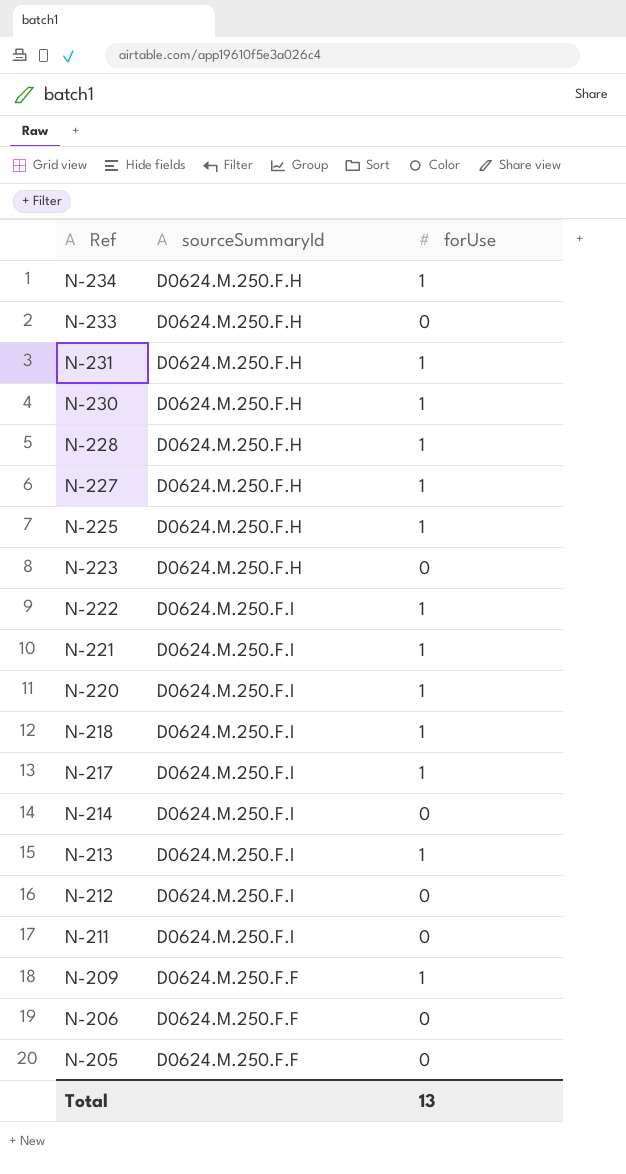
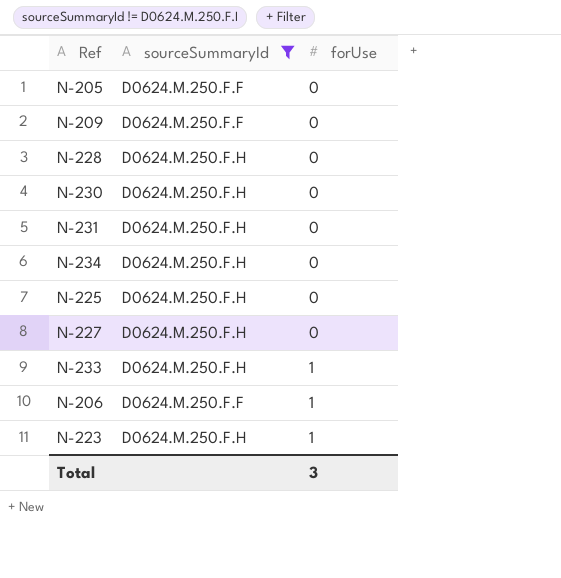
filter: none -> sourceSummaryId != D0624.M.250.F.I
row order: Ref descending -> forUse ascending
N-209 | forUse: 1 -> 0
N-228 | forUse: 1 -> 0
N-230 | forUse: 1 -> 0
N-231 | forUse: 1 -> 0
N-234 | forUse: 1 -> 0
N-225 | forUse: 1 -> 0
N-227 | forUse: 1 -> 0
N-233 | forUse: 0 -> 1
N-206 | forUse: 0 -> 1
N-223 | forUse: 0 -> 1
Total | forUse: 13 -> 3

